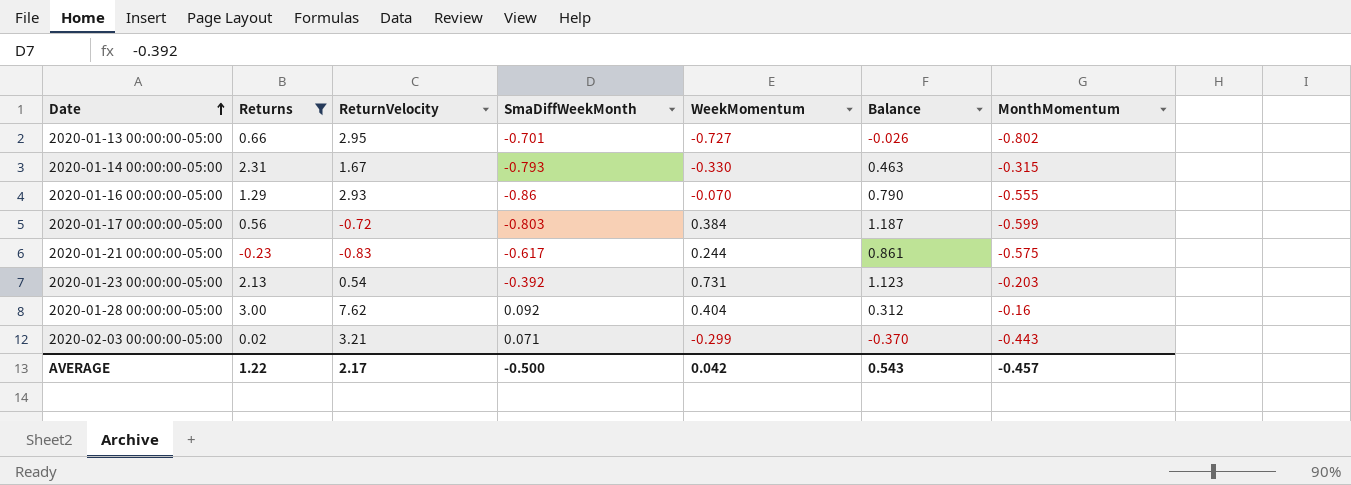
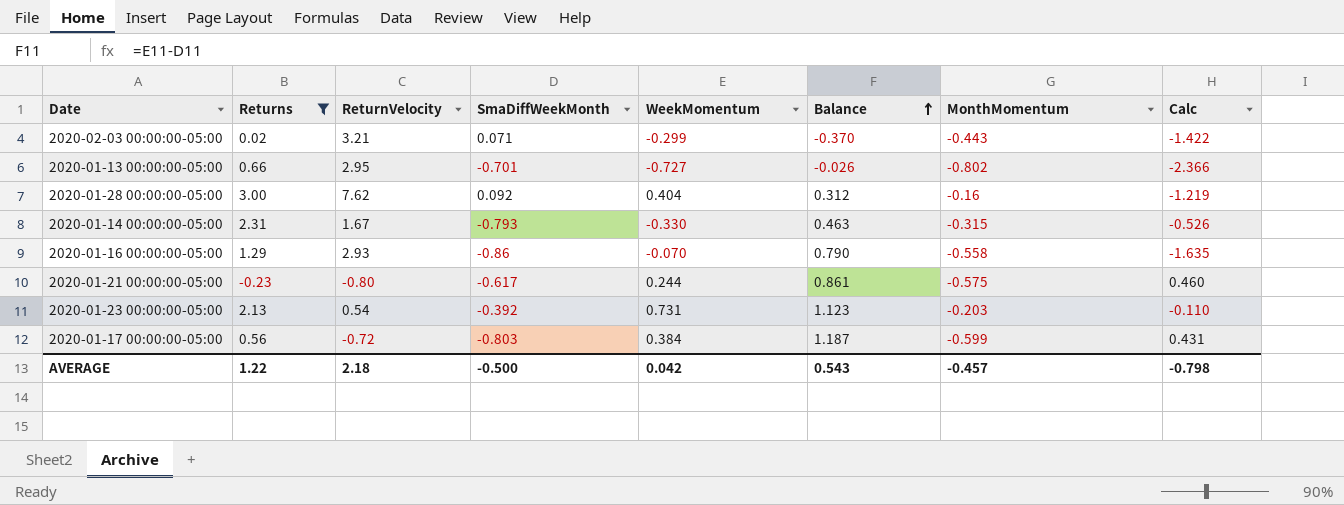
row order: Date ascending -> Balance ascending
column Calc | formula: none -> [ReturnVelocity] * [MonthMomentum]
2020-01-16 00:00:00-05:00 | MonthMomentum: -0.555 -> -0.558
2020-01-21 00:00:00-05:00 | ReturnVelocity: -0.83 -> -0.80
AVERAGE | ReturnVelocity: 2.17 -> 2.18

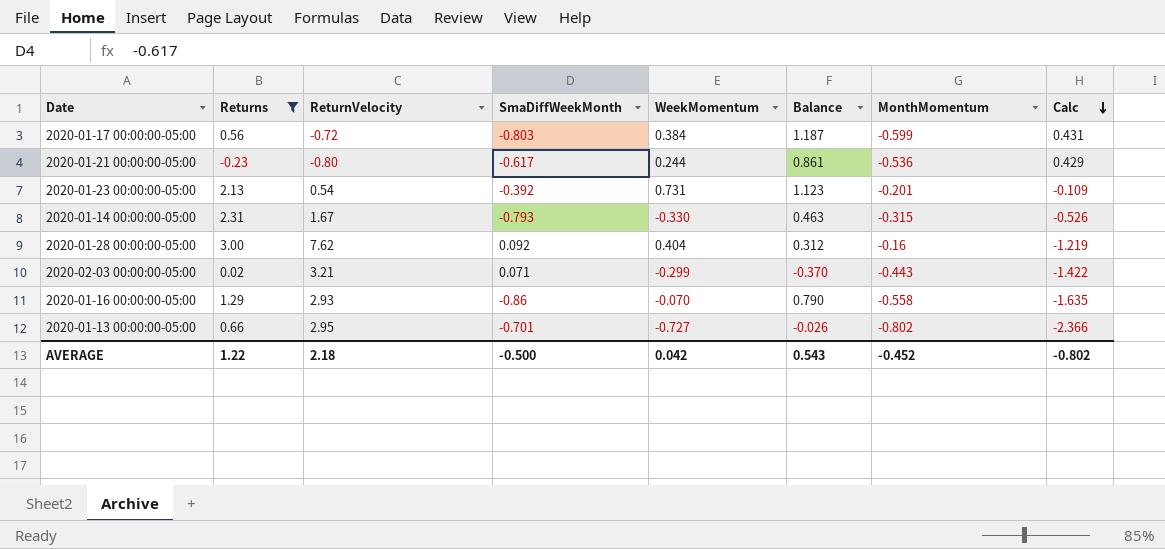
row order: Balance ascending -> Calc descending
2020-01-21 00:00:00-05:00 | MonthMomentum: -0.575 -> -0.536
2020-01-21 00:00:00-05:00 | Calc: 0.460 -> 0.429
2020-01-23 00:00:00-05:00 | MonthMomentum: -0.203 -> -0.201
2020-01-23 00:00:00-05:00 | Calc: -0.110 -> -0.109
AVERAGE | MonthMomentum: -0.457 -> -0.452
AVERAGE | Calc: -0.798 -> -0.802

